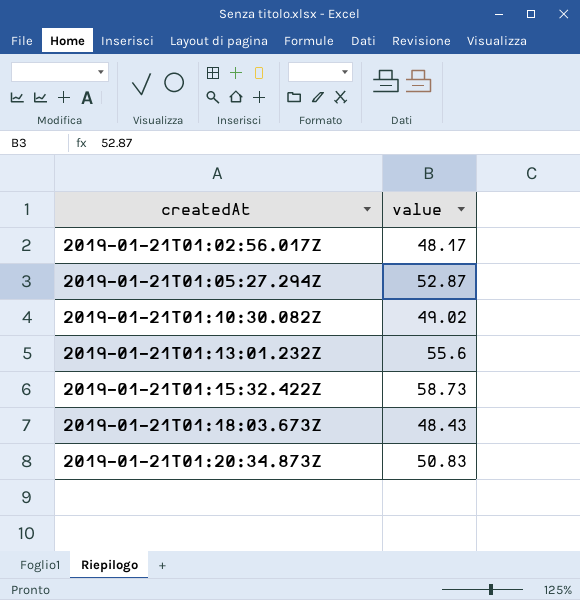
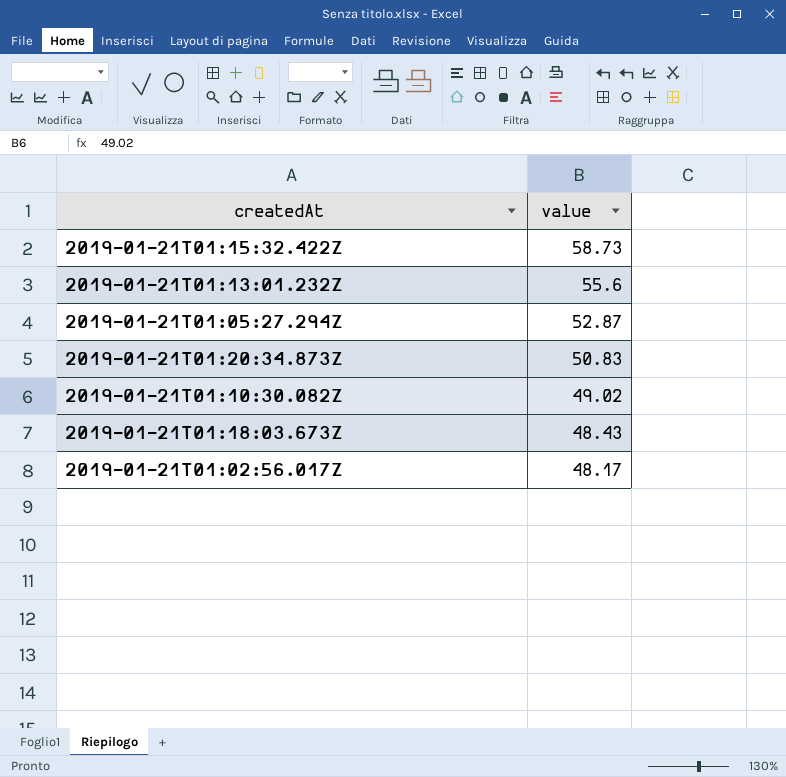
row order: createdAt ascending -> value descending

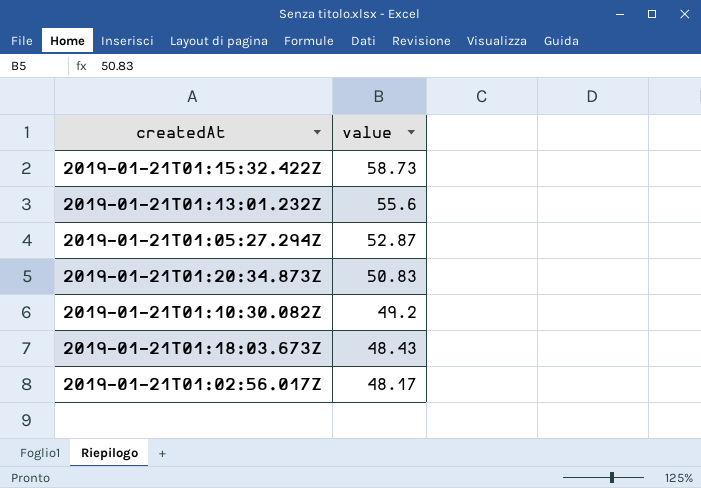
2019-01-21T01:10:30.082Z | value: 49.02 -> 49.2

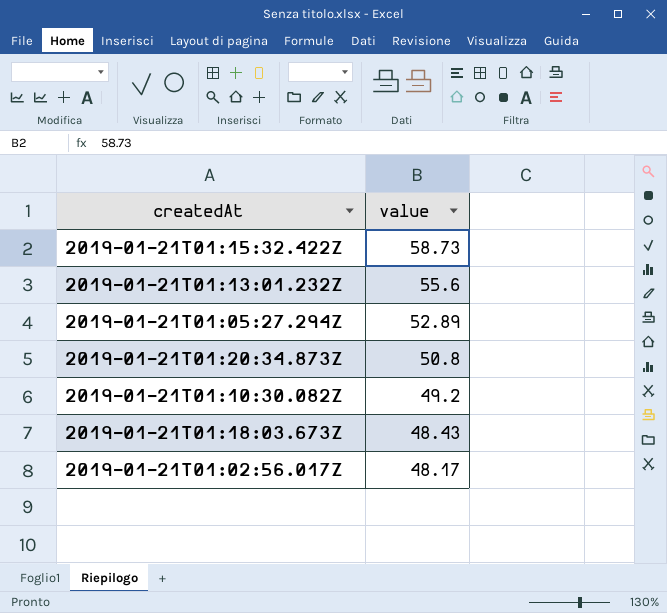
2019-01-21T01:05:27.294Z | value: 52.87 -> 52.89
2019-01-21T01:20:34.873Z | value: 50.83 -> 50.8

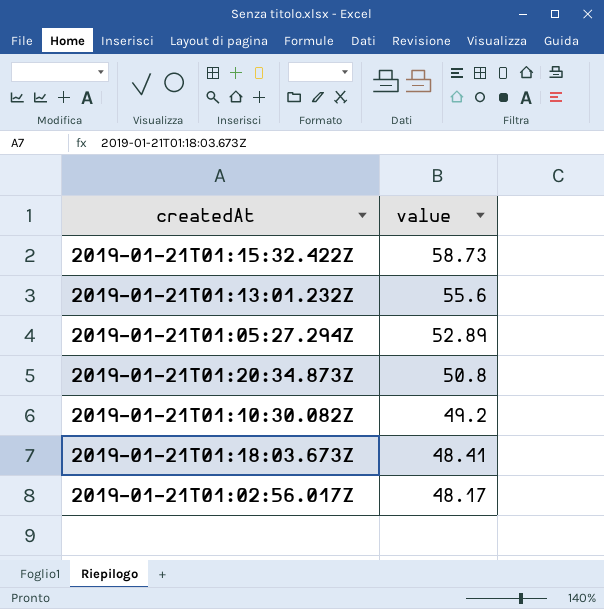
2019-01-21T01:18:03.673Z | value: 48.43 -> 48.41

